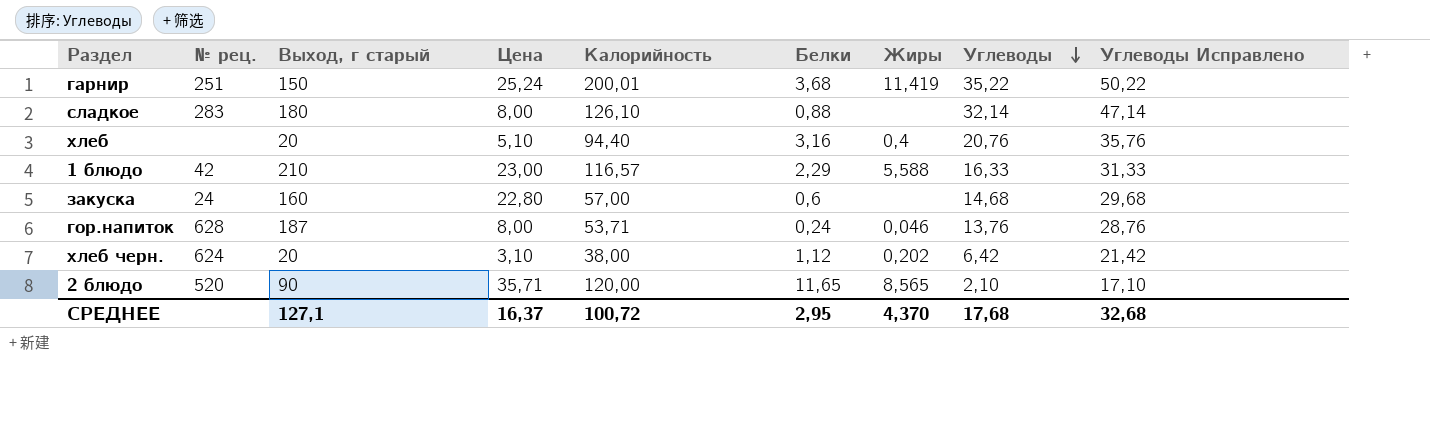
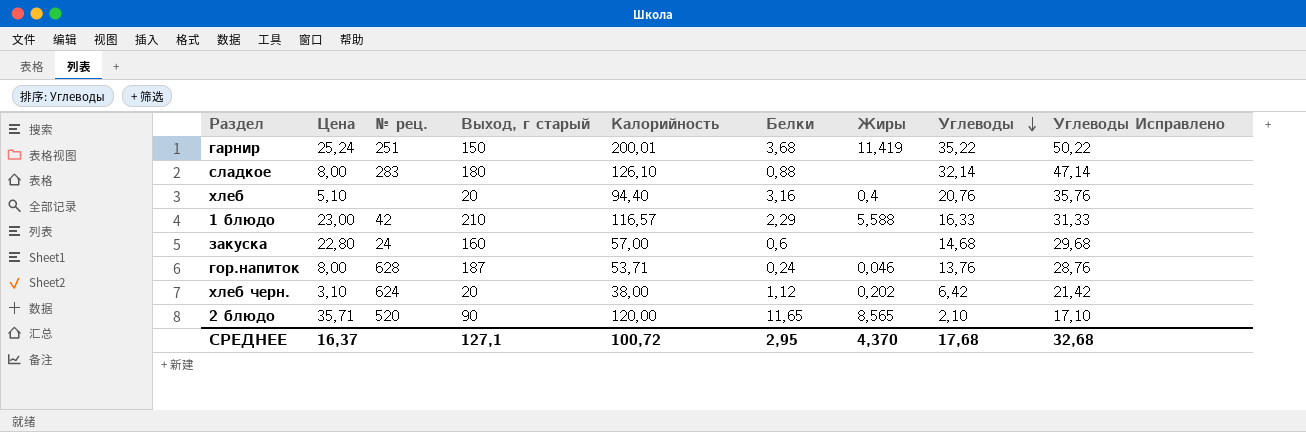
column Цена | position: 4 -> 2

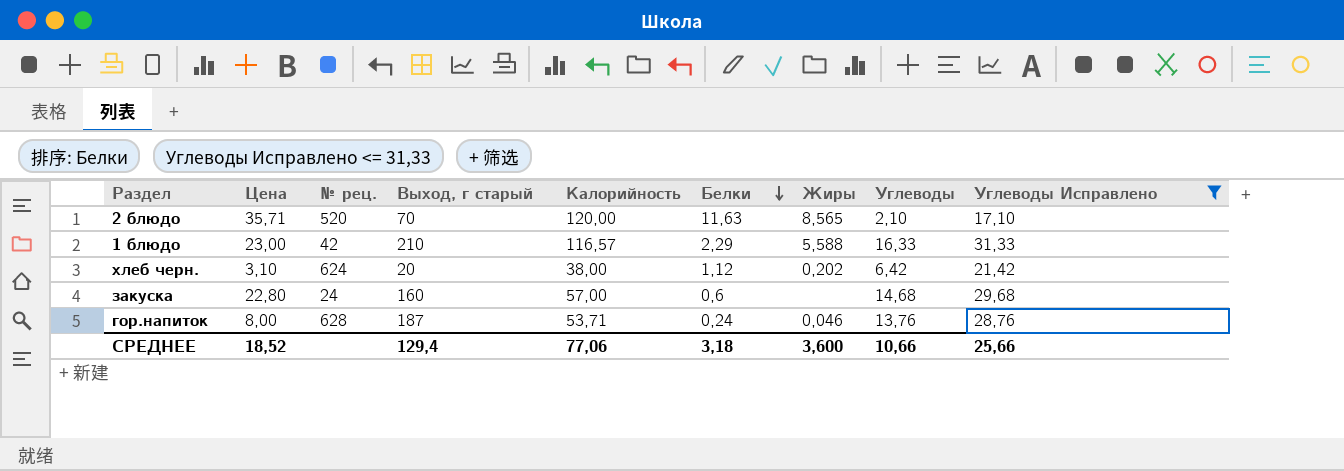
filter: none -> Углеводы Исправлено <= 31,33
row order: Углеводы descending -> Белки descending
2 блюдо | Выход, г старый: 90 -> 70
2 блюдо | Белки: 11,65 -> 11,63
СРЕДНЕЕ | Цена: 16,37 -> 18,52
СРЕДНЕЕ | Выход, г старый: 127,1 -> 129,4
СРЕДНЕЕ | Калорийность: 100,72 -> 77,06
СРЕДНЕЕ | Белки: 2,95 -> 3,18
СРЕДНЕЕ | Жиры: 4,370 -> 3,600
СРЕДНЕЕ | Углеводы: 17,68 -> 10,66
СРЕДНЕЕ | Углеводы Исправлено: 32,68 -> 25,66

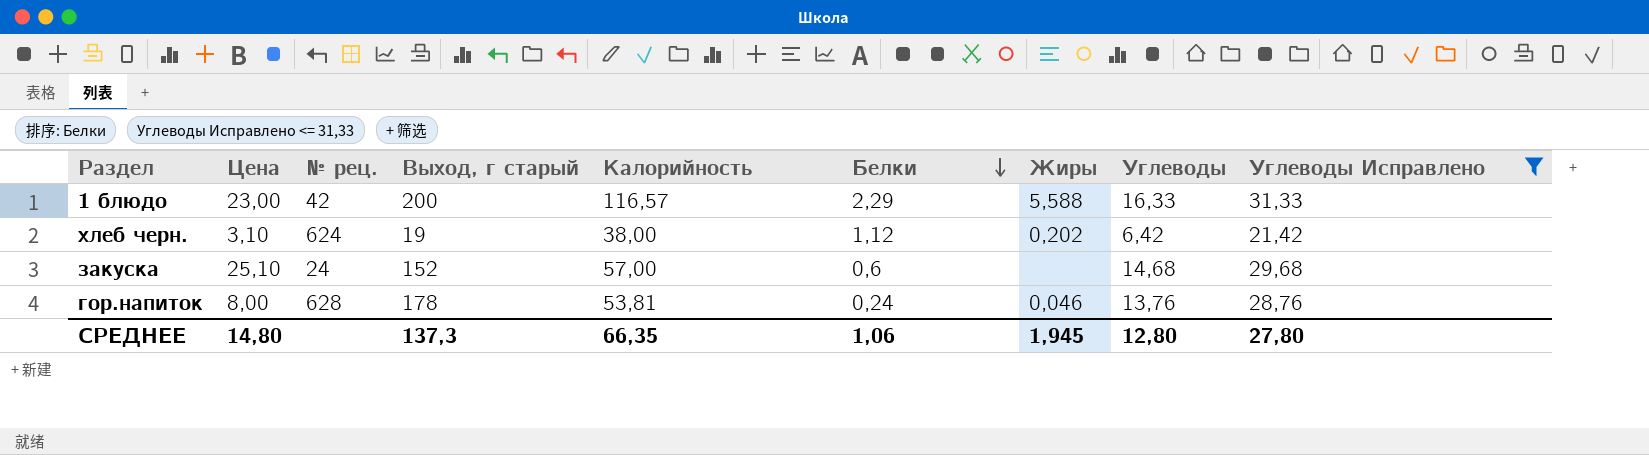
row 2 блюдо: 35,71 | 520 | 70 | 120,00 | 11,63 | 8,565 | 2,10 | 17,10 -> none
1 блюдо | Выход, г старый: 210 -> 200
хлеб черн. | Выход, г старый: 20 -> 19
закуска | Цена: 22,80 -> 25,10
закуска | Выход, г старый: 160 -> 152
гор.напиток | Выход, г старый: 187 -> 178
гор.напиток | Калорийность: 53,71 -> 53,81
СРЕДНЕЕ | Цена: 18,52 -> 14,80
СРЕДНЕЕ | Выход, г старый: 129,4 -> 137,3
СРЕДНЕЕ | Калорийность: 77,06 -> 66,35
СРЕДНЕЕ | Белки: 3,18 -> 1,06
СРЕДНЕЕ | Жиры: 3,600 -> 1,945
СРЕДНЕЕ | Углеводы: 10,66 -> 12,80
СРЕДНЕЕ | Углеводы Исправлено: 25,66 -> 27,80

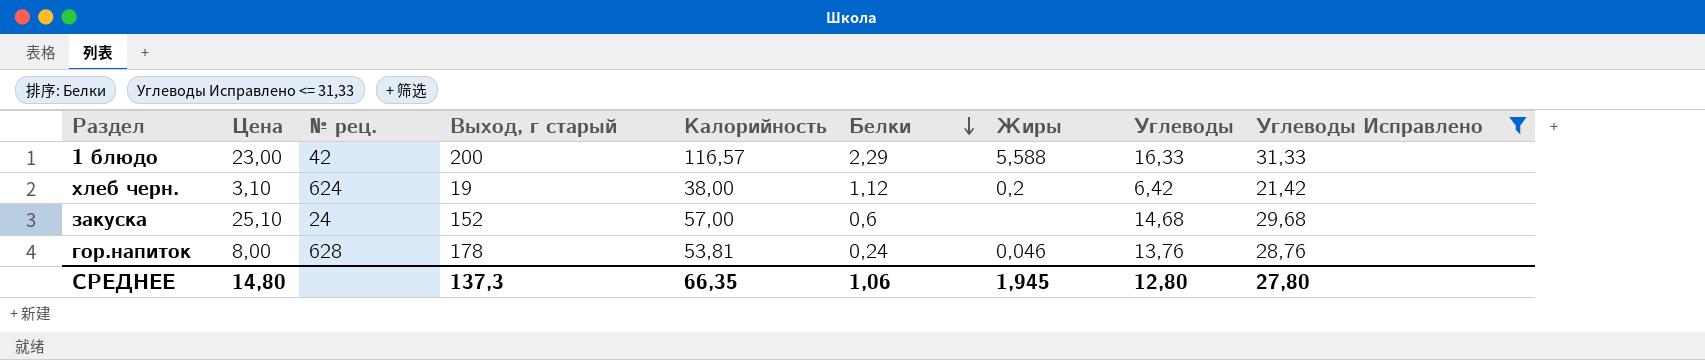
хлеб черн. | Жиры: 0,202 -> 0,2

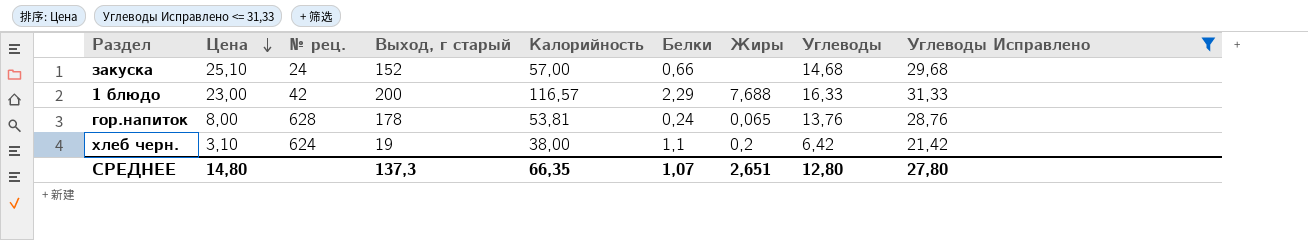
row order: Белки descending -> Цена descending
закуска | Белки: 0,6 -> 0,66
1 блюдо | Жиры: 5,588 -> 7,688
гор.напиток | Жиры: 0,046 -> 0,065
хлеб черн. | Белки: 1,12 -> 1,1
СРЕДНЕЕ | Белки: 1,06 -> 1,07
СРЕДНЕЕ | Жиры: 1,945 -> 2,651

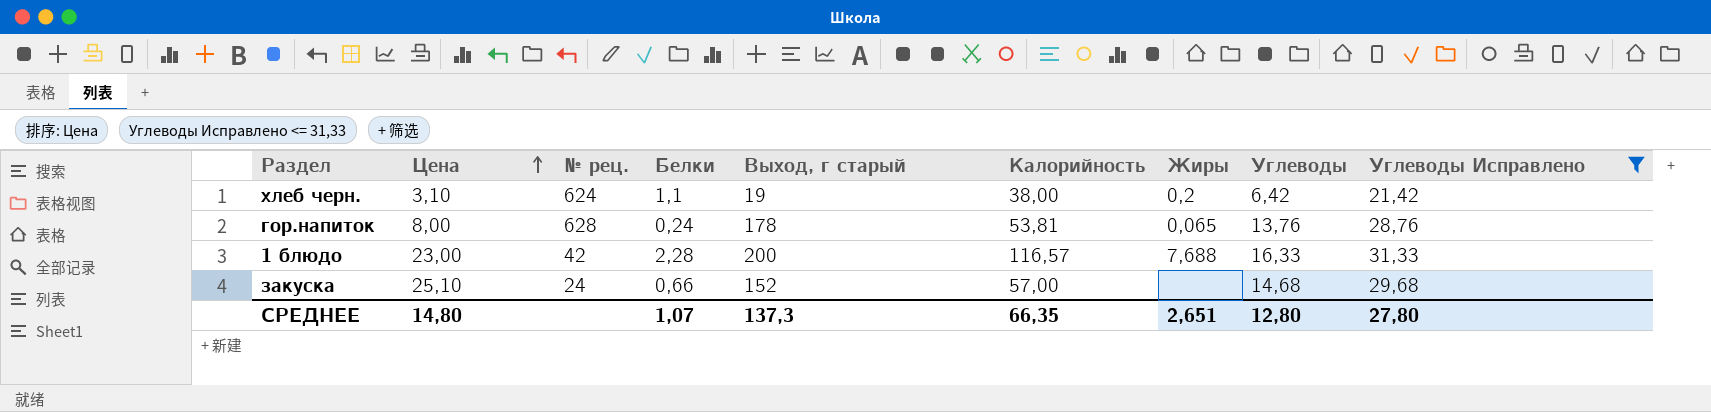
row order: Цена descending -> Цена ascending
column Белки | position: 6 -> 4
1 блюдо | Белки: 2,29 -> 2,28

